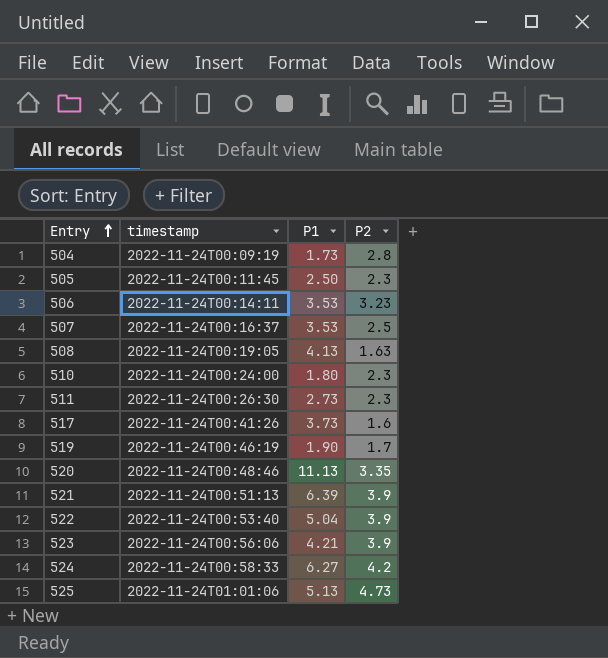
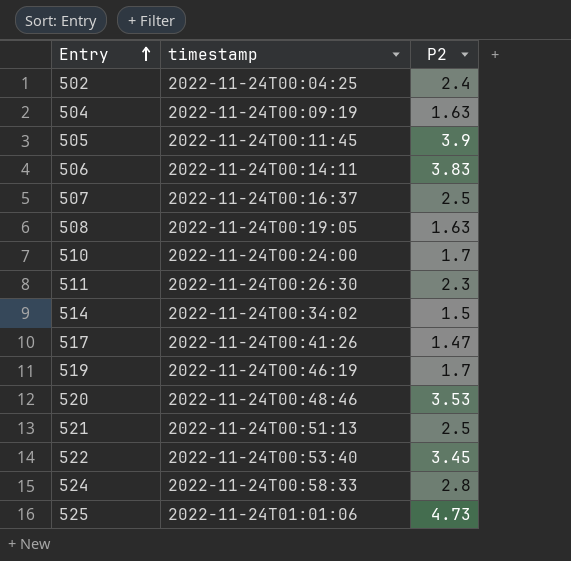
column P1 | position: 3 -> none
row 523: 2022-11-24T00:56:06 | 4.21 | 3.9 -> none
row 502: none -> 2022-11-24T00:04:25 | 2.4
504 | P2: 2.8 -> 1.63
505 | P2: 2.3 -> 3.9
506 | P2: 3.23 -> 3.83
510 | P2: 2.3 -> 1.7
row 514: none -> 2022-11-24T00:34:02 | 1.5
517 | P2: 1.6 -> 1.47
520 | P2: 3.35 -> 3.53
521 | P2: 3.9 -> 2.5
522 | P2: 3.9 -> 3.45
524 | P2: 4.2 -> 2.8

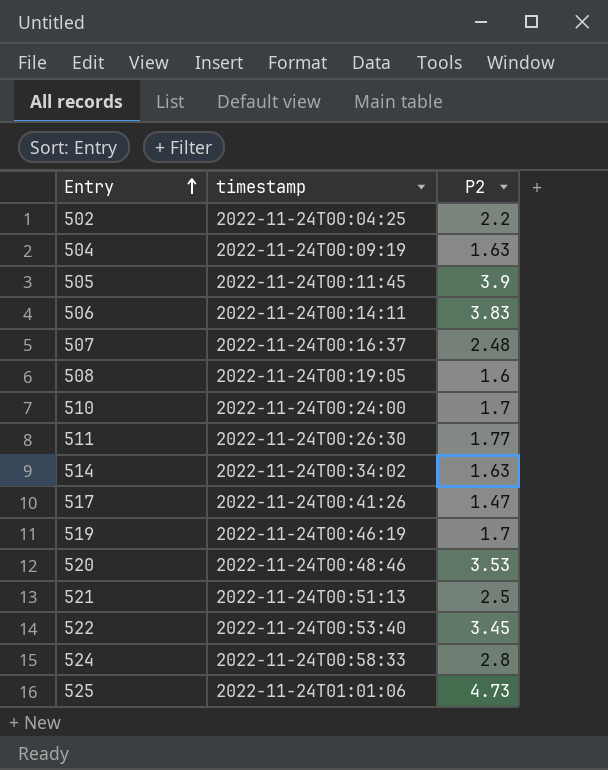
502 | P2: 2.4 -> 2.2
507 | P2: 2.5 -> 2.48
508 | P2: 1.63 -> 1.6
511 | P2: 2.3 -> 1.77
514 | P2: 1.5 -> 1.63

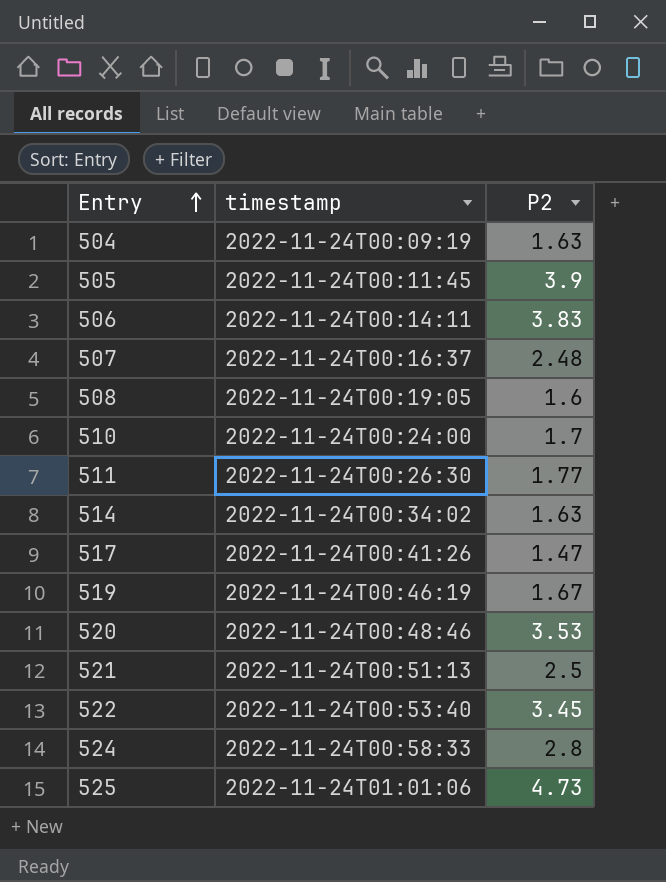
row 502: 2022-11-24T00:04:25 | 2.2 -> none
519 | P2: 1.7 -> 1.67

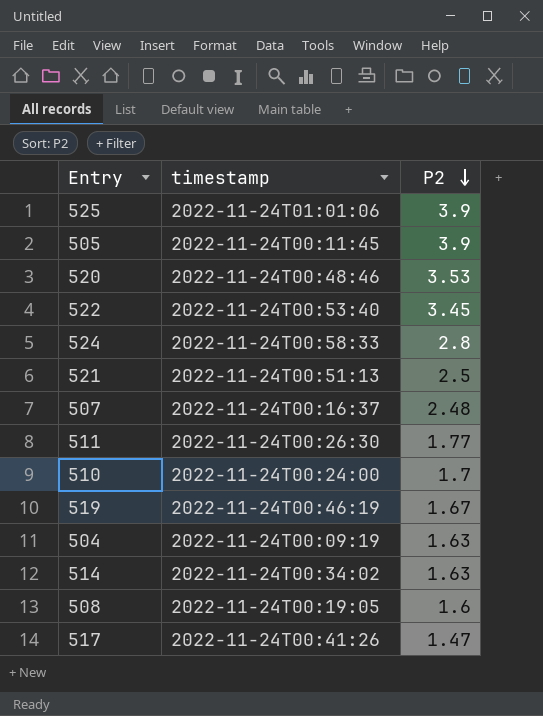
row order: Entry ascending -> P2 descending
row 506: 2022-11-24T00:14:11 | 3.83 -> none
525 | P2: 4.73 -> 3.9

